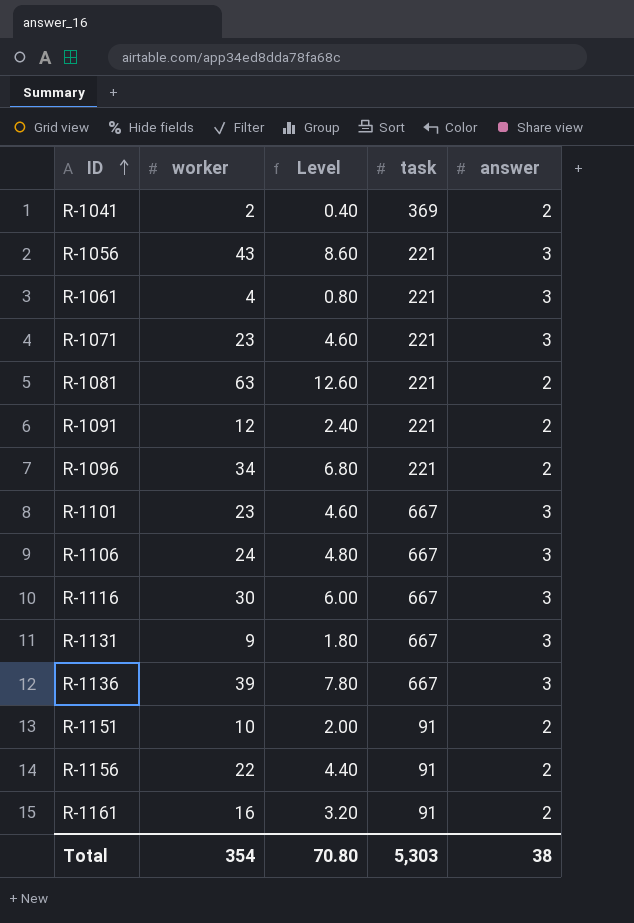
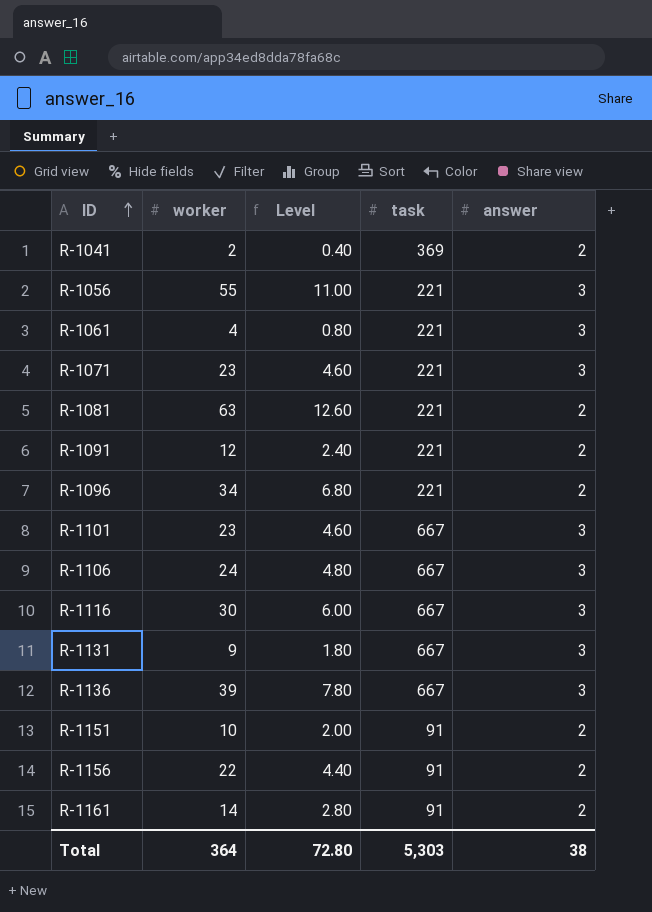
R-1056 | worker: 43 -> 55
R-1056 | Level: 8.60 -> 11.00
R-1161 | worker: 16 -> 14
R-1161 | Level: 3.20 -> 2.80
Total | worker: 354 -> 364
Total | Level: 70.80 -> 72.80

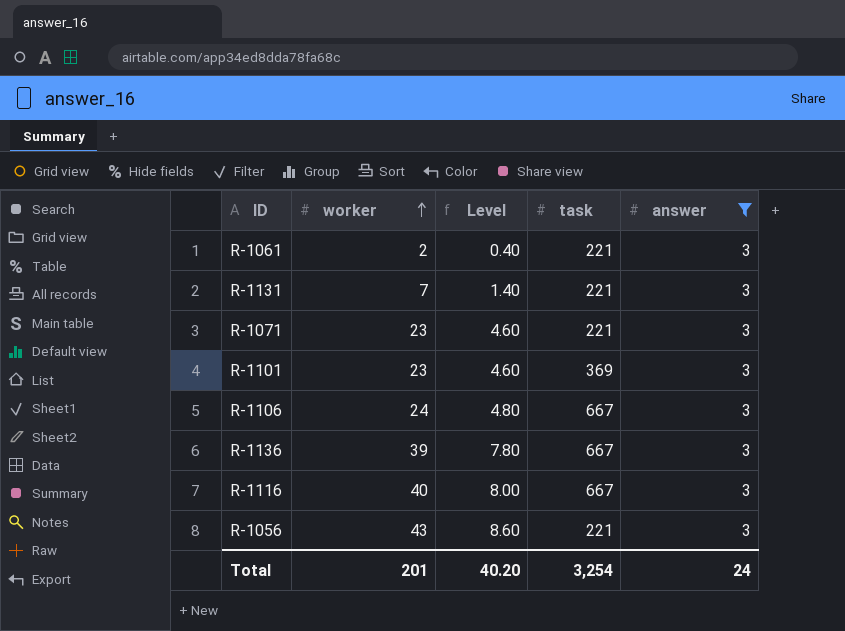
filter: none -> answer = 3
row order: ID ascending -> worker ascending
R-1061 | worker: 4 -> 2
R-1061 | Level: 0.80 -> 0.40
R-1131 | worker: 9 -> 7
R-1131 | Level: 1.80 -> 1.40
R-1131 | task: 667 -> 221
R-1101 | task: 667 -> 369
R-1116 | worker: 30 -> 40
R-1116 | Level: 6.00 -> 8.00
R-1056 | worker: 55 -> 43
R-1056 | Level: 11.00 -> 8.60
Total | worker: 364 -> 201
Total | Level: 72.80 -> 40.20
Total | task: 5,303 -> 3,254
Total | answer: 38 -> 24

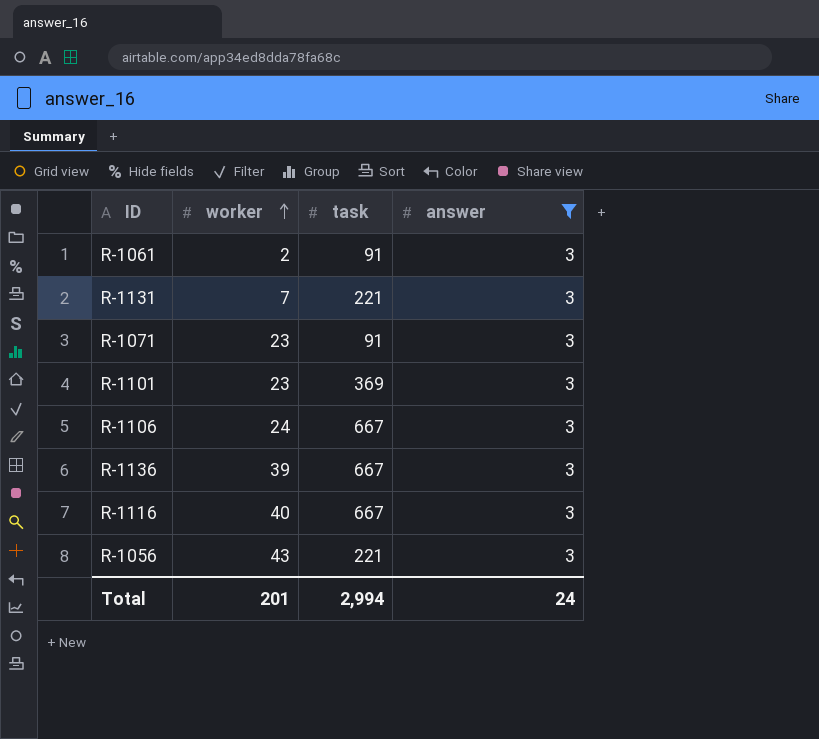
column Level | formula: [worker] * 0.2 -> none
R-1061 | task: 221 -> 91
R-1071 | task: 221 -> 91
Total | task: 3,254 -> 2,994

